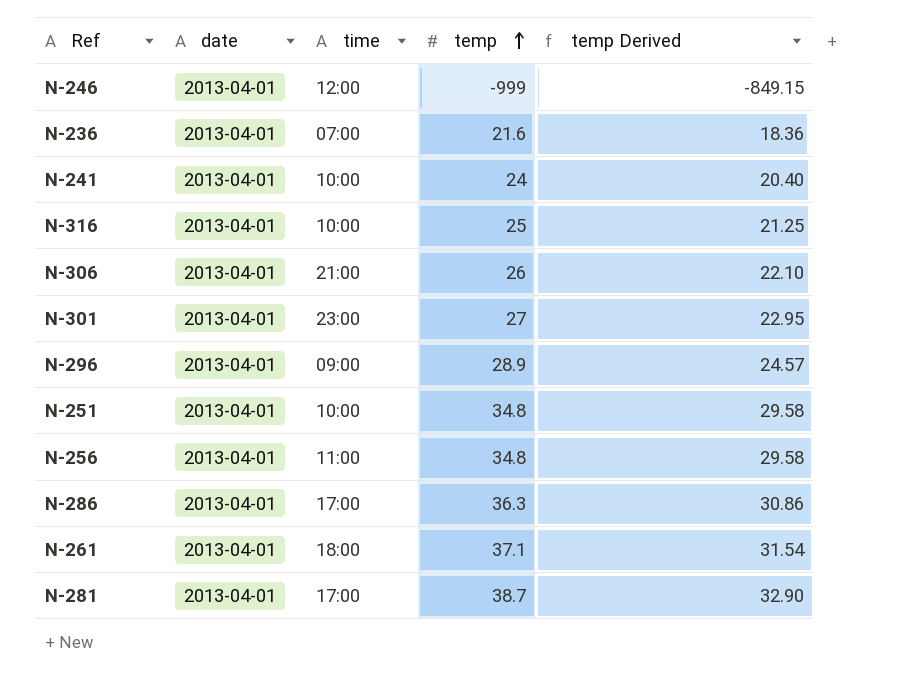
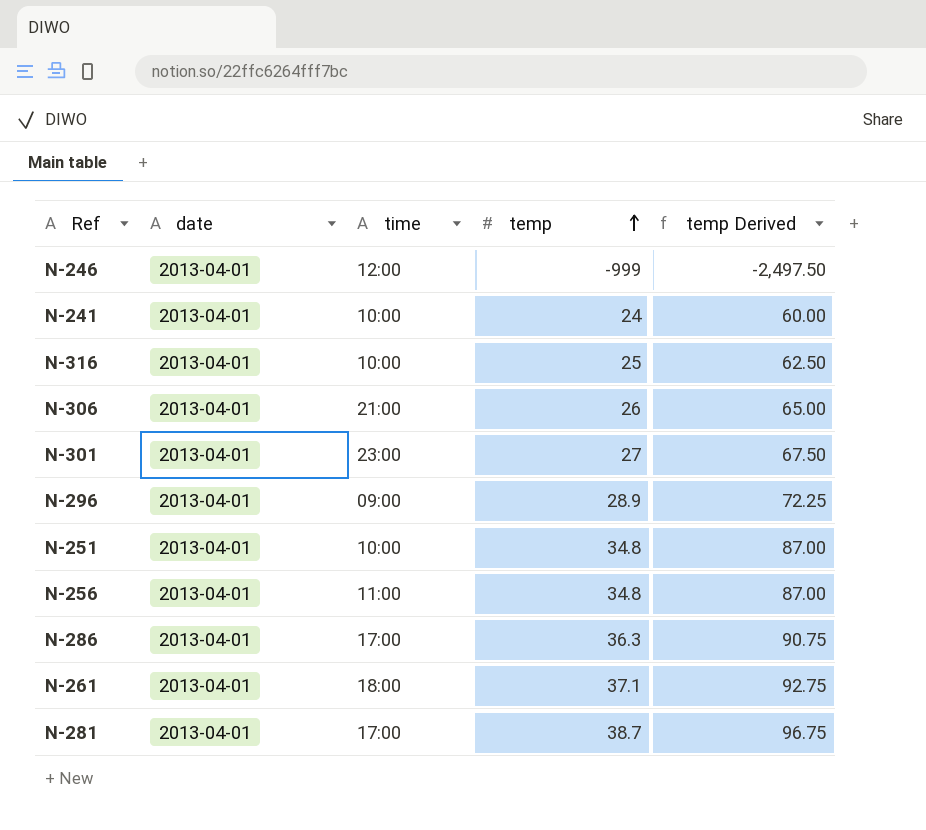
column temp Derived | formula: [temp] * 0.85 -> [temp] * 2.5
row N-236: 2013-04-01 | 07:00 | 21.6 | 18.36 -> none

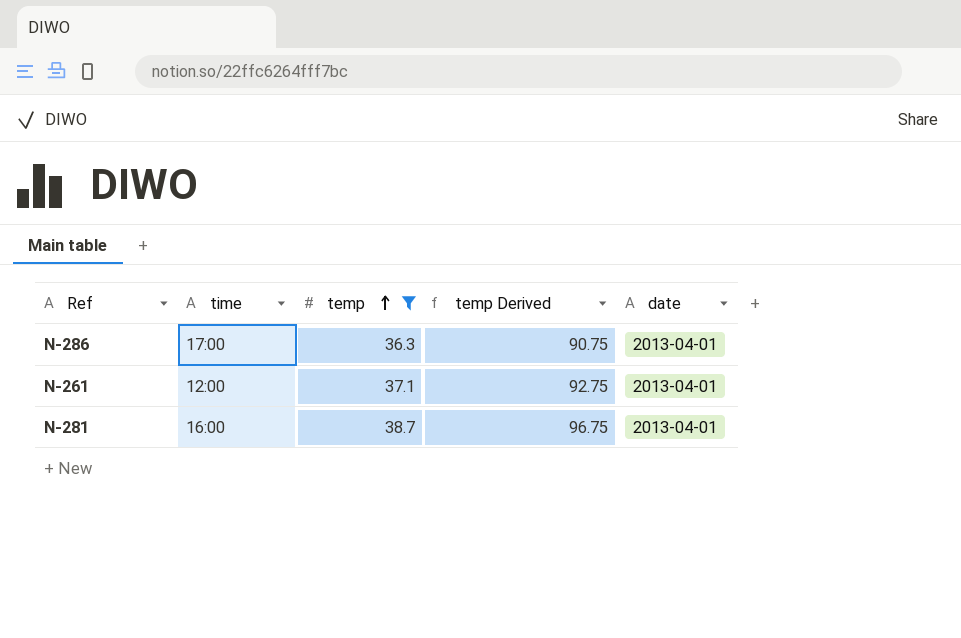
filter: none -> temp >= 36.3
column date | position: 2 -> 5
N-261 | time: 18:00 -> 12:00
N-281 | time: 17:00 -> 16:00

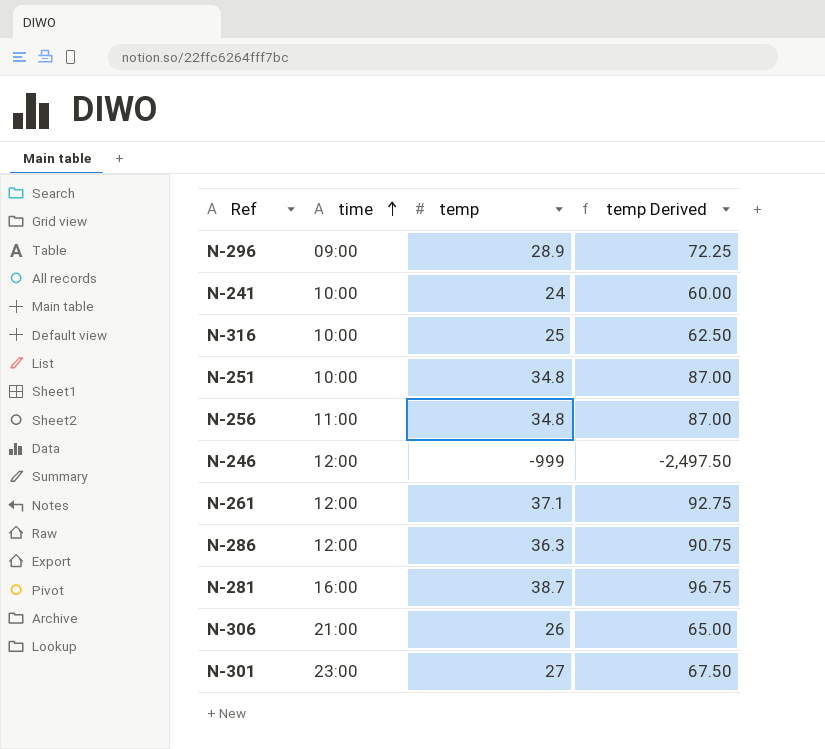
filter: temp >= 36.3 -> none
row order: temp ascending -> time ascending
column date | position: 5 -> none
N-286 | time: 17:00 -> 12:00

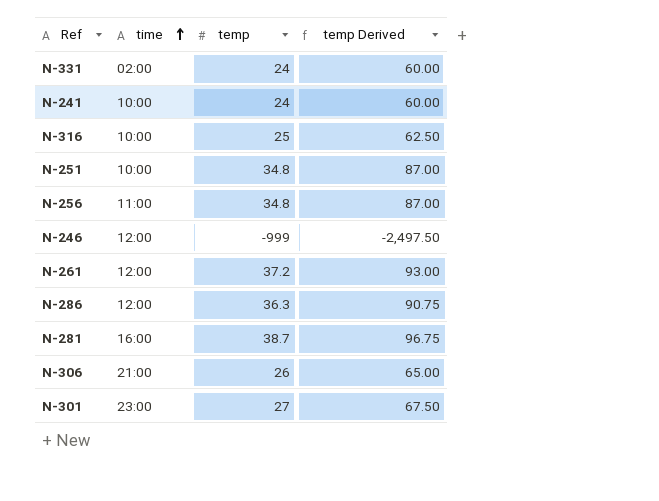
row N-296: 09:00 | 28.9 | 72.25 -> none
row N-331: none -> 02:00 | 24 | 60.00
N-261 | temp: 37.1 -> 37.2
N-261 | temp Derived: 92.75 -> 93.00

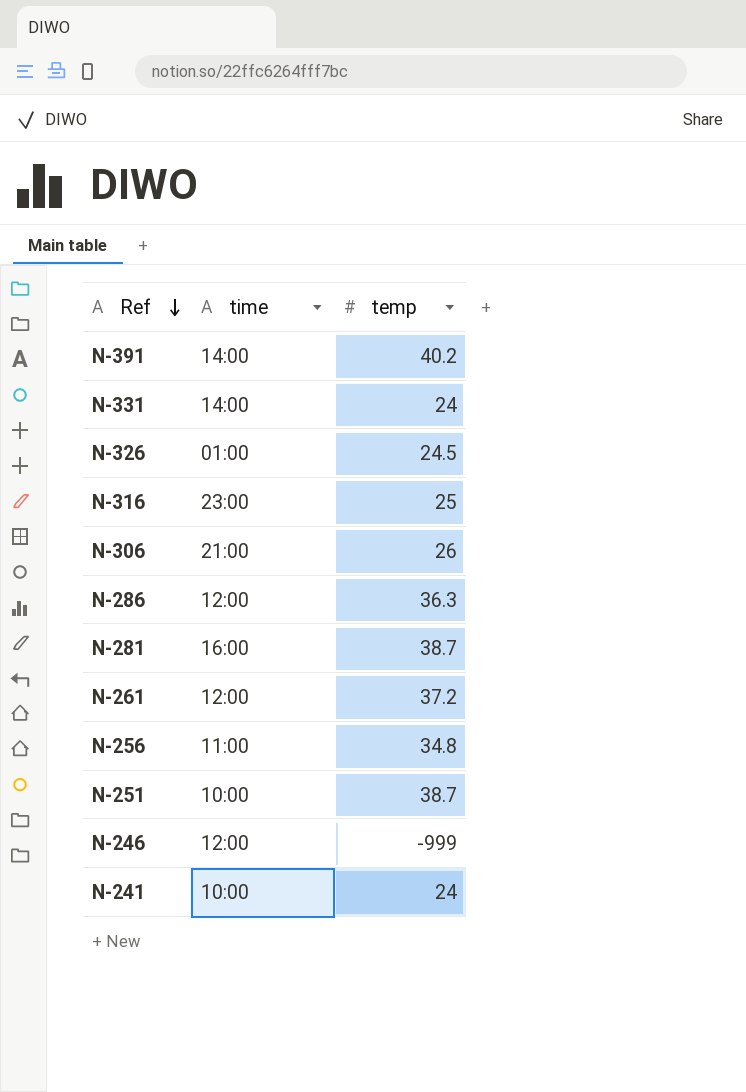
row order: time ascending -> Ref descending
column temp Derived | formula: [temp] * 2.5 -> none
row N-301: 23:00 | 27 | 67.50 -> none
row N-391: none -> 14:00 | 40.2
N-331 | time: 02:00 -> 14:00
row N-326: none -> 01:00 | 24.5
N-316 | time: 10:00 -> 23:00
N-251 | temp: 34.8 -> 38.7

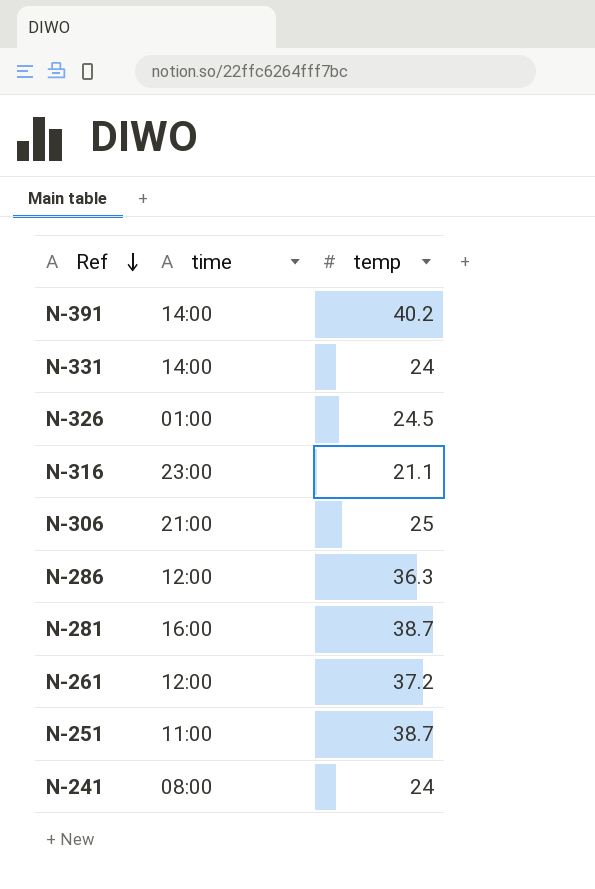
row N-256: 11:00 | 34.8 -> none
row N-246: 12:00 | -999 -> none
N-316 | temp: 25 -> 21.1
N-306 | temp: 26 -> 25
N-251 | time: 10:00 -> 11:00
N-241 | time: 10:00 -> 08:00

